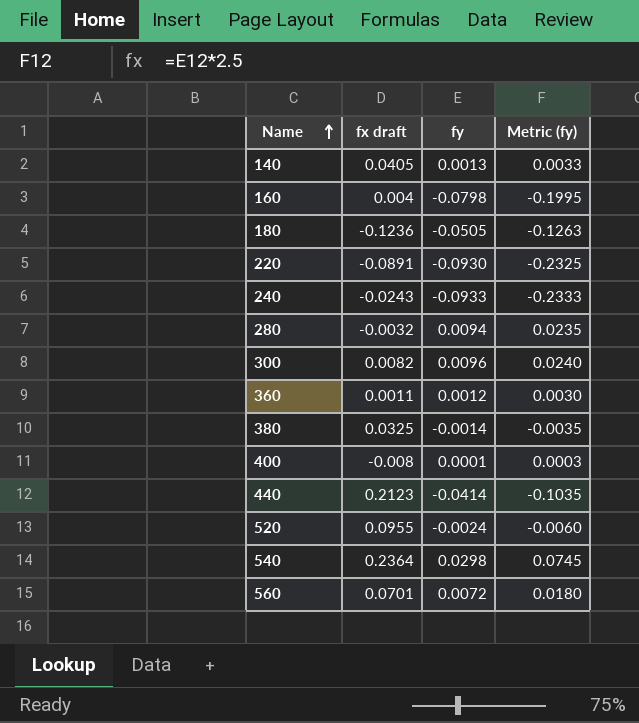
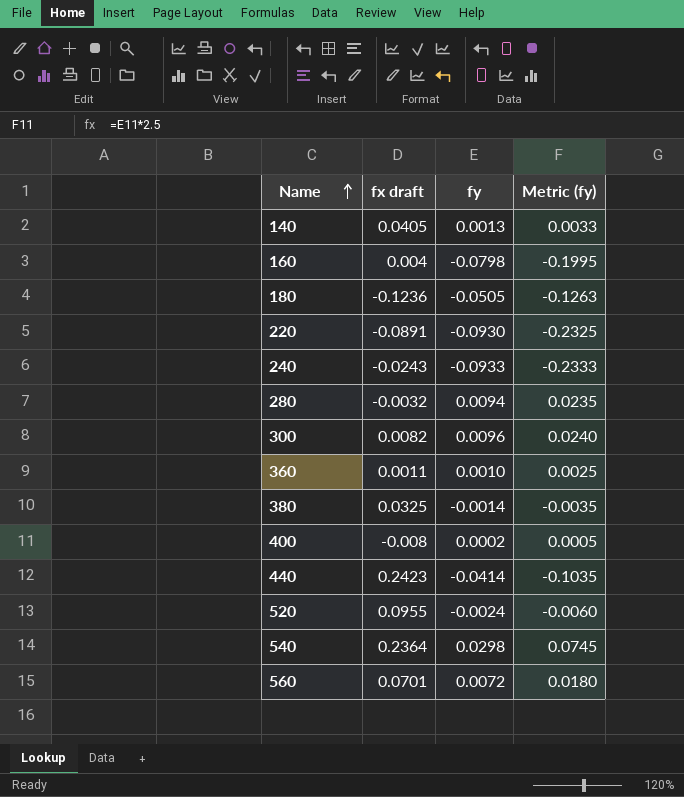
360 | fy: 0.0012 -> 0.0010
360 | Metric (fy): 0.0030 -> 0.0025
400 | fy: 0.0001 -> 0.0002
400 | Metric (fy): 0.0003 -> 0.0005
440 | fx draft: 0.2123 -> 0.2423

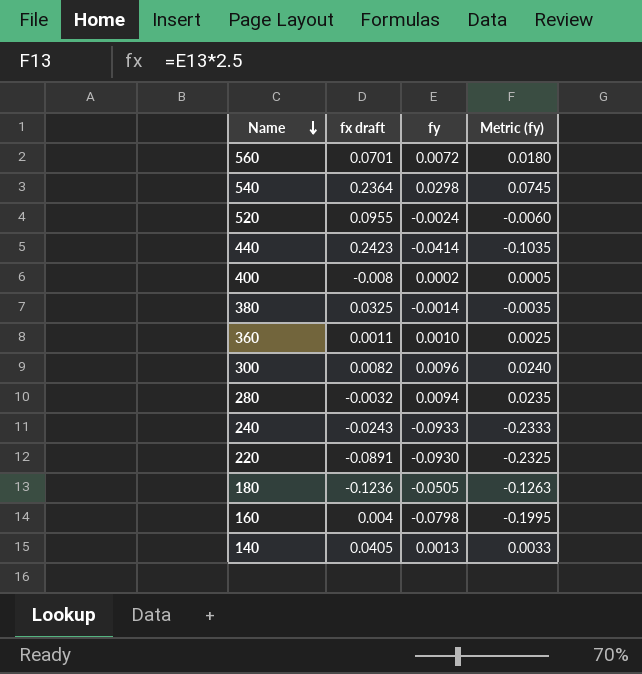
row order: Name ascending -> Name descending

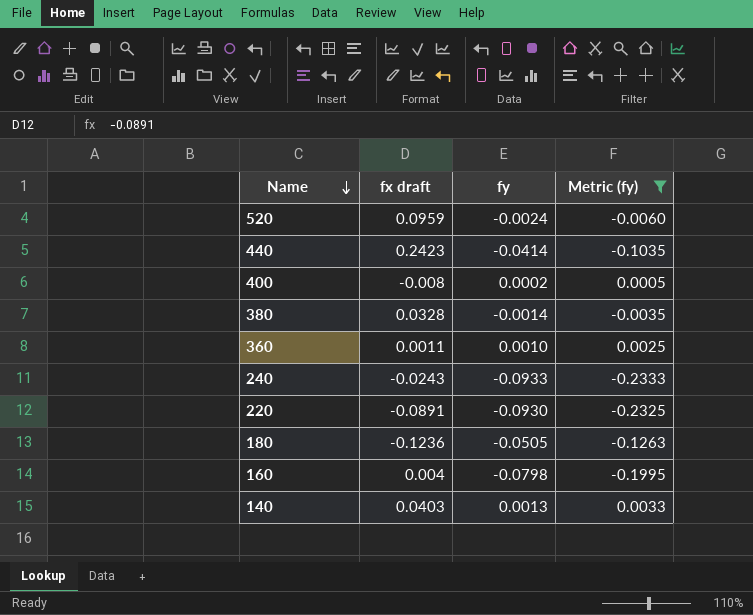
filter: none -> Metric (fy) <= 0.0033
520 | fx draft: 0.0955 -> 0.0959
380 | fx draft: 0.0325 -> 0.0328
140 | fx draft: 0.0405 -> 0.0403

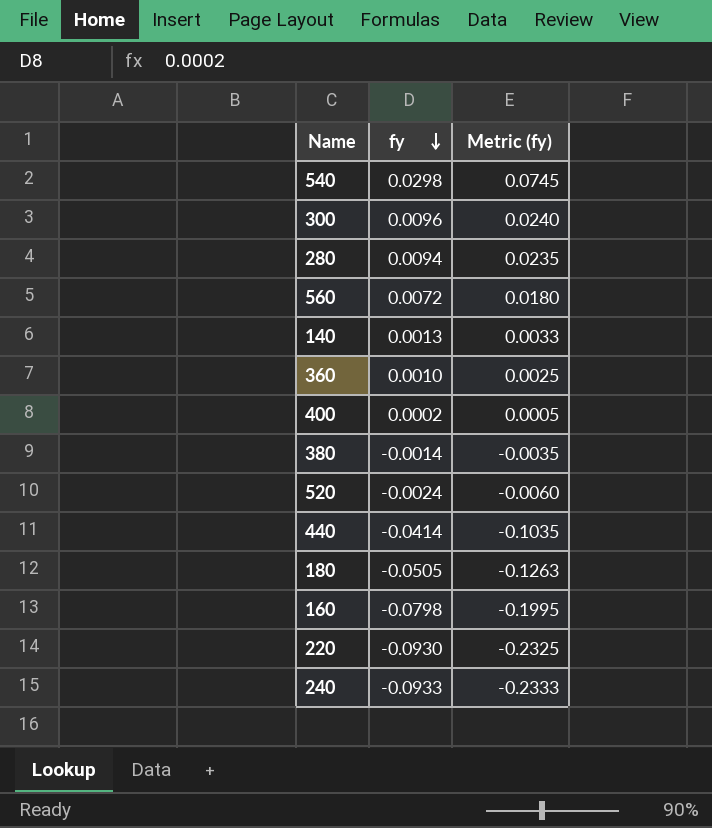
filter: Metric (fy) <= 0.0033 -> none
row order: Name descending -> fy descending
column fx draft | position: 2 -> none

